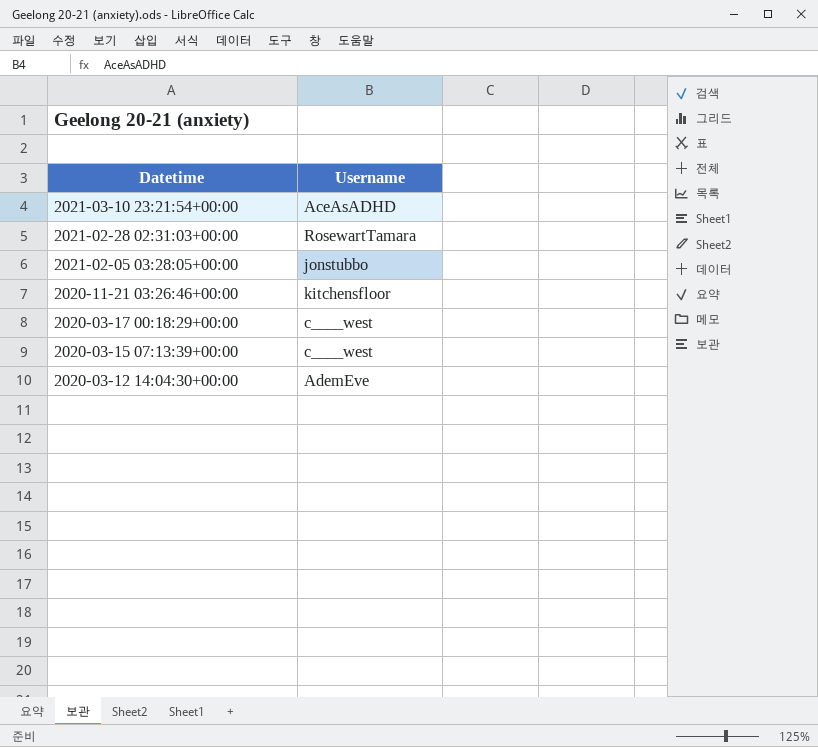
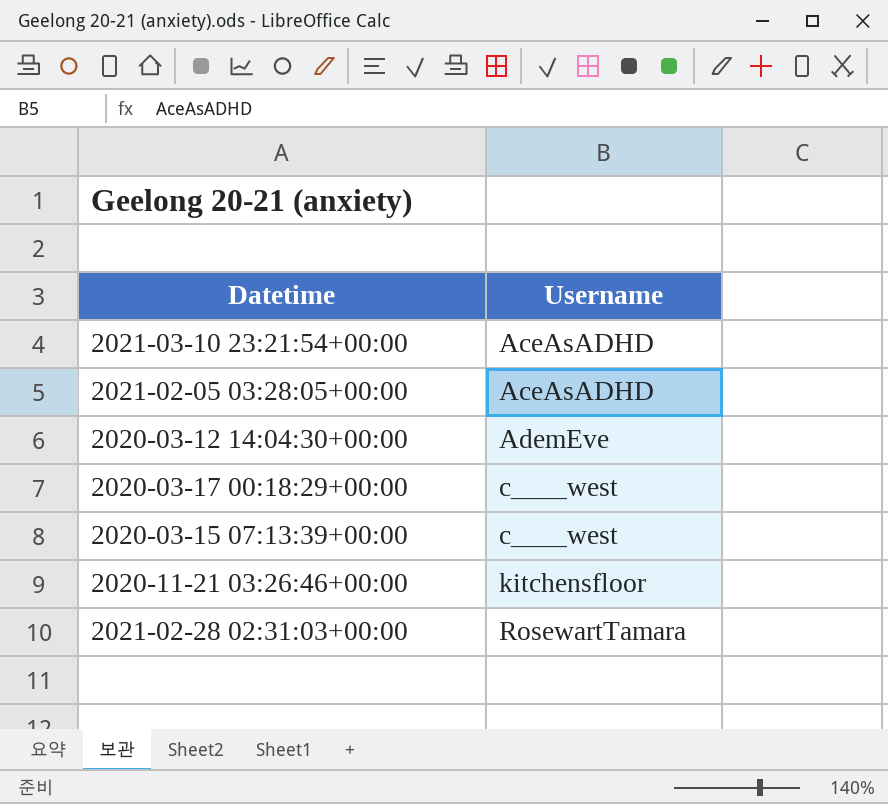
row order: Datetime descending -> Username ascending
2021-02-05 03:28:05+00:00 | Username: jonstubbo -> AceAsADHD

